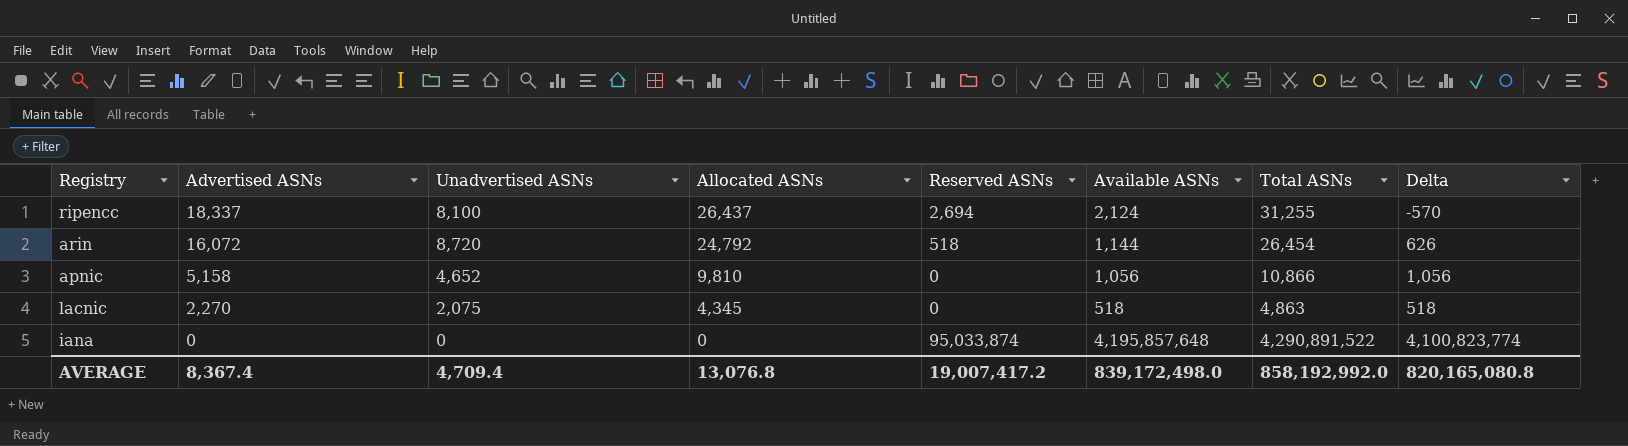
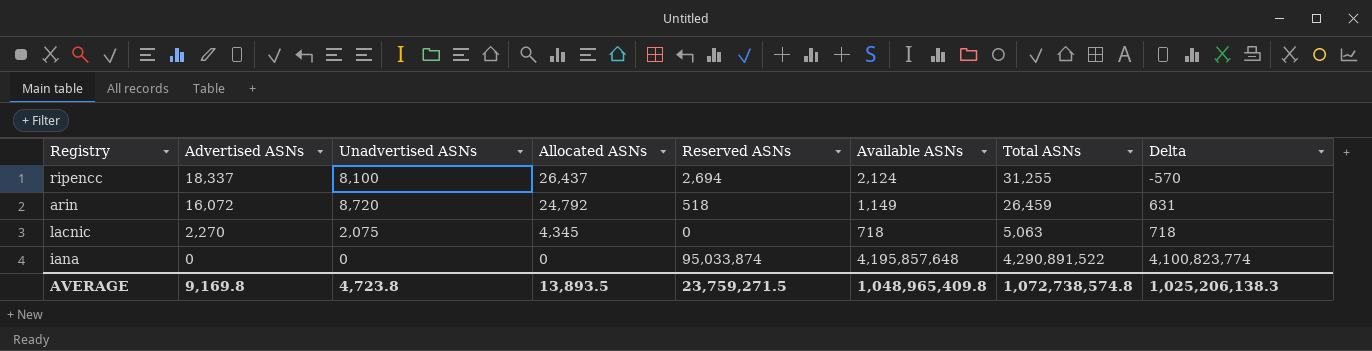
row apnic: 5,158 | 4,652 | 9,810 | 0 | 1,056 | 10,866 | 1,056 -> none
arin | Available ASNs: 1,144 -> 1,149
arin | Total ASNs: 26,454 -> 26,459
arin | Delta: 626 -> 631
lacnic | Available ASNs: 518 -> 718
lacnic | Total ASNs: 4,863 -> 5,063
lacnic | Delta: 518 -> 718
AVERAGE | Advertised ASNs: 8,367.4 -> 9,169.8
AVERAGE | Unadvertised ASNs: 4,709.4 -> 4,723.8
AVERAGE | Allocated ASNs: 13,076.8 -> 13,893.5
AVERAGE | Reserved ASNs: 19,007,417.2 -> 23,759,271.5
AVERAGE | Available ASNs: 839,172,498.0 -> 1,048,965,409.8
AVERAGE | Total ASNs: 858,192,992.0 -> 1,072,738,574.8
AVERAGE | Delta: 820,165,080.8 -> 1,025,206,138.3

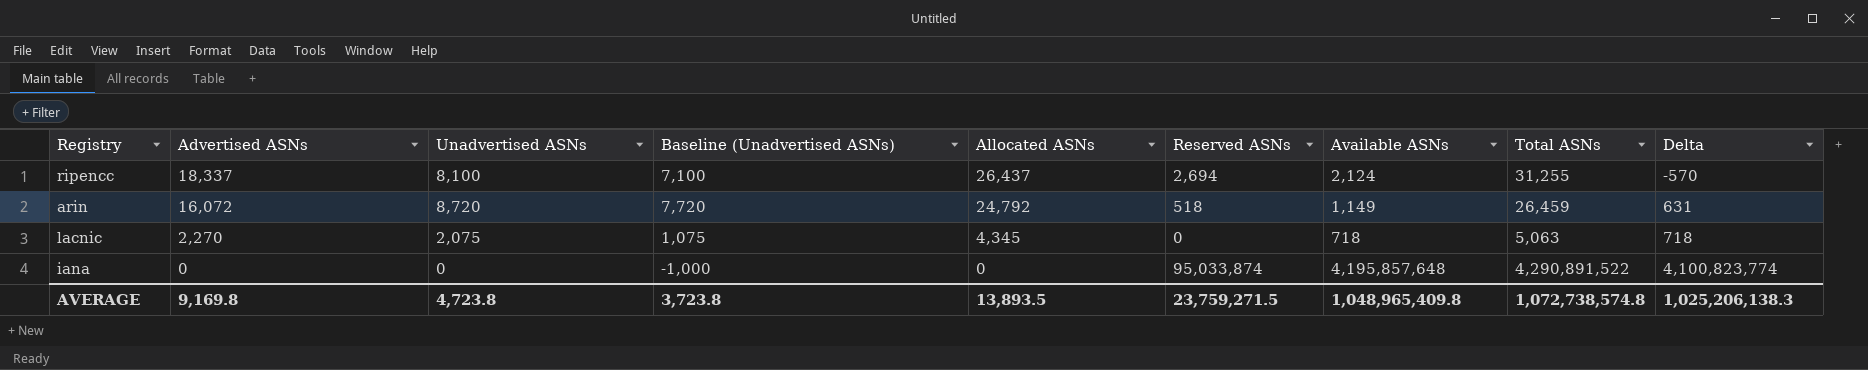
column Baseline (Unadvertised ASNs) | formula: none -> [Unadvertised ASNs] - 1000

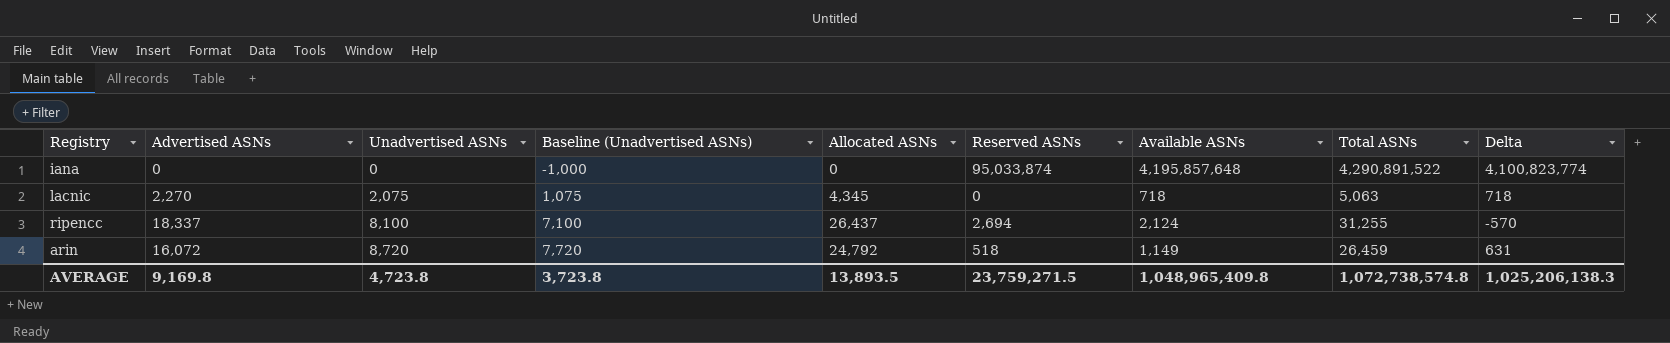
row order: Advertised ASNs descending -> Unadvertised ASNs ascending

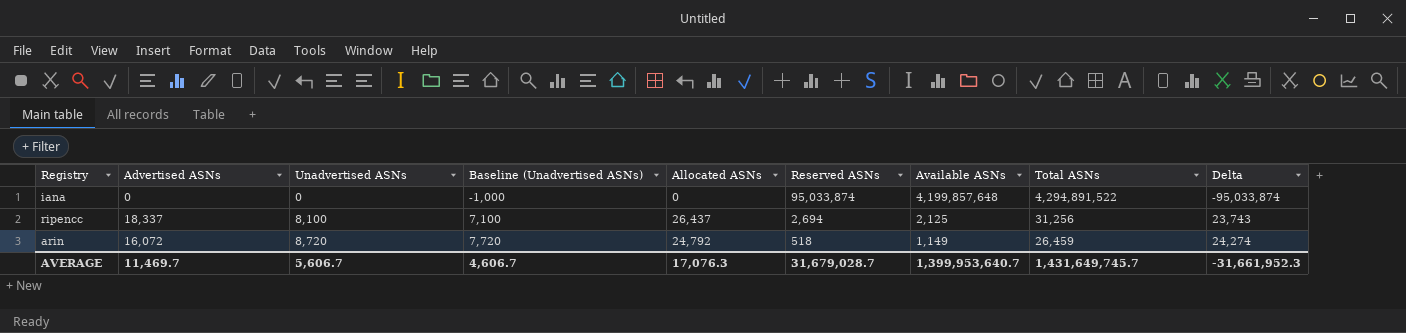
column Delta | formula: [Available ASNs] - [Reserved ASNs] -> [Allocated ASNs] - [Reserved ASNs]
row lacnic: 2,270 | 2,075 | 1,075 | 4,345 | 0 | 718 | 5,063 | 718 -> none
iana | Available ASNs: 4,195,857,648 -> 4,199,857,648
iana | Total ASNs: 4,290,891,522 -> 4,294,891,522
ripencc | Available ASNs: 2,124 -> 2,125
ripencc | Total ASNs: 31,255 -> 31,256
AVERAGE | Advertised ASNs: 9,169.8 -> 11,469.7
AVERAGE | Unadvertised ASNs: 4,723.8 -> 5,606.7
AVERAGE | Baseline (Unadvertised ASNs): 3,723.8 -> 4,606.7
AVERAGE | Allocated ASNs: 13,893.5 -> 17,076.3
AVERAGE | Reserved ASNs: 23,759,271.5 -> 31,679,028.7
AVERAGE | Available ASNs: 1,048,965,409.8 -> 1,399,953,640.7
AVERAGE | Total ASNs: 1,072,738,574.8 -> 1,431,649,745.7
AVERAGE | Delta: 1,025,206,138.3 -> -31,661,952.3

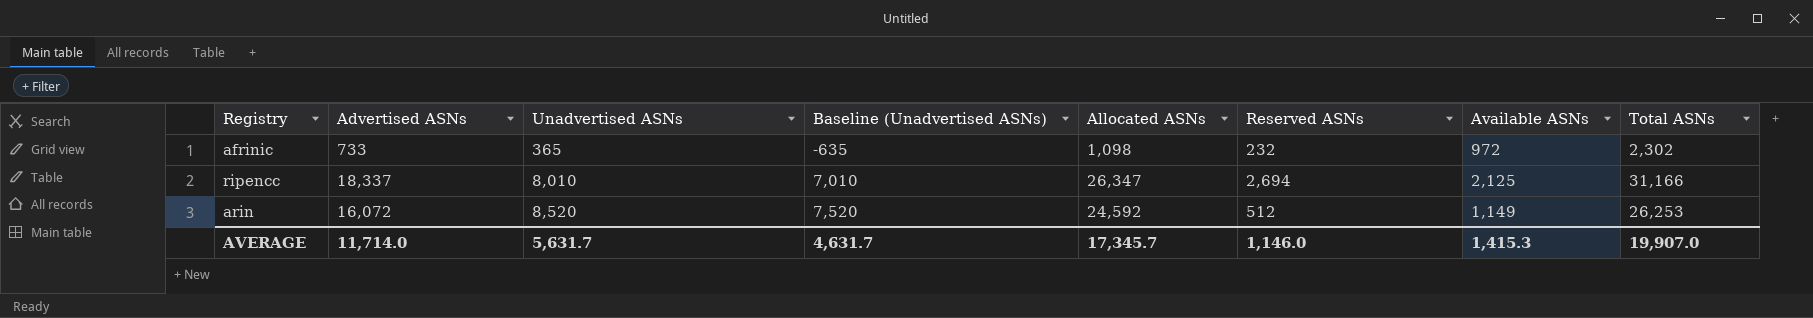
column Delta | formula: [Allocated ASNs] - [Reserved ASNs] -> none
row iana: 0 | 0 | -1,000 | 0 | 95,033,874 | 4,199,857,648 | 4,294,891,522 | -95,033,874 -> none
row afrinic: none -> 733 | 365 | -635 | 1,098 | 232 | 972 | 2,302
ripencc | Unadvertised ASNs: 8,100 -> 8,010
ripencc | Baseline (Unadvertised ASNs): 7,100 -> 7,010
ripencc | Allocated ASNs: 26,437 -> 26,347
ripencc | Total ASNs: 31,256 -> 31,166
arin | Unadvertised ASNs: 8,720 -> 8,520
arin | Baseline (Unadvertised ASNs): 7,720 -> 7,520
arin | Allocated ASNs: 24,792 -> 24,592
arin | Reserved ASNs: 518 -> 512
arin | Total ASNs: 26,459 -> 26,253
AVERAGE | Advertised ASNs: 11,469.7 -> 11,714.0
AVERAGE | Unadvertised ASNs: 5,606.7 -> 5,631.7
AVERAGE | Baseline (Unadvertised ASNs): 4,606.7 -> 4,631.7
AVERAGE | Allocated ASNs: 17,076.3 -> 17,345.7
AVERAGE | Reserved ASNs: 31,679,028.7 -> 1,146.0
AVERAGE | Available ASNs: 1,399,953,640.7 -> 1,415.3
AVERAGE | Total ASNs: 1,431,649,745.7 -> 19,907.0

